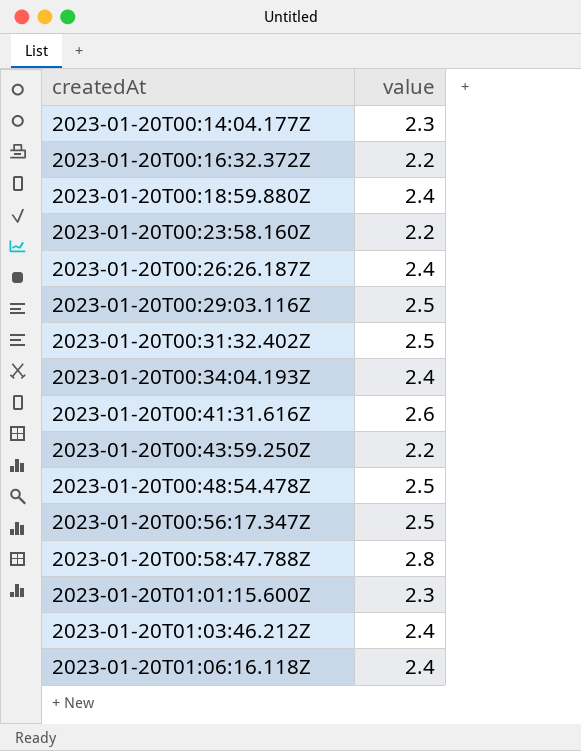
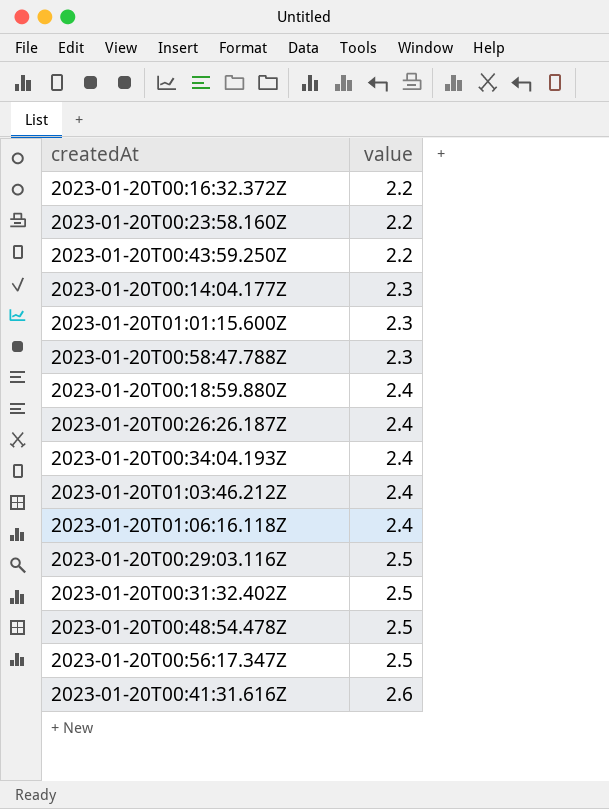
row order: createdAt ascending -> value ascending
2023-01-20T00:58:47.788Z | value: 2.8 -> 2.3

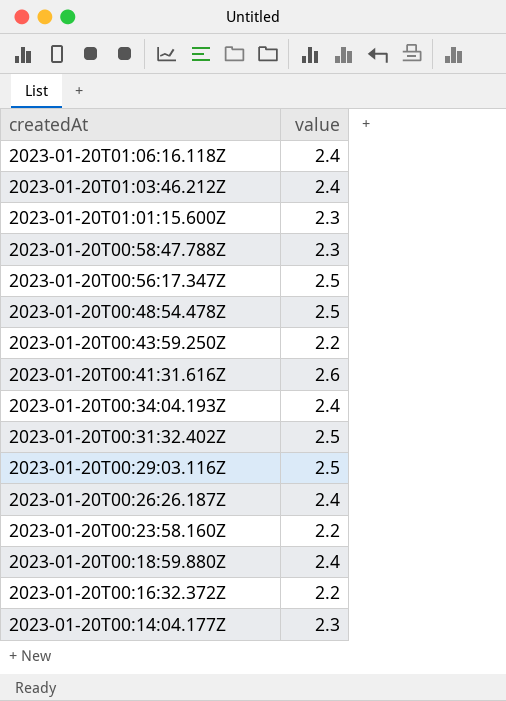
row order: value ascending -> createdAt descending

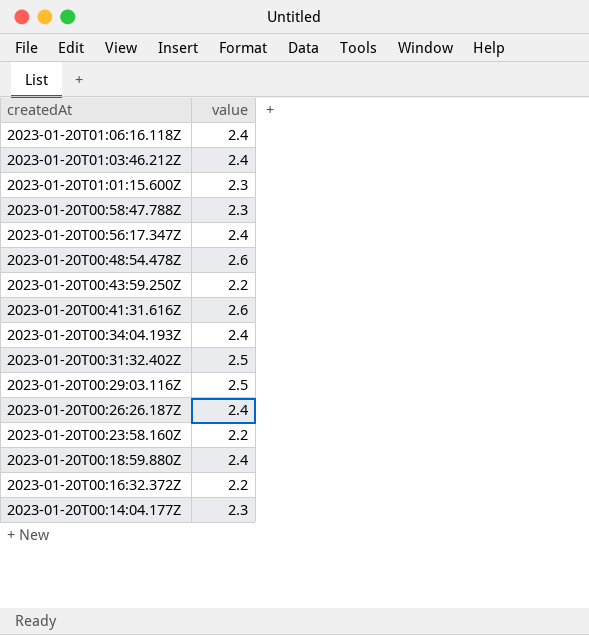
2023-01-20T00:56:17.347Z | value: 2.5 -> 2.4
2023-01-20T00:48:54.478Z | value: 2.5 -> 2.6

